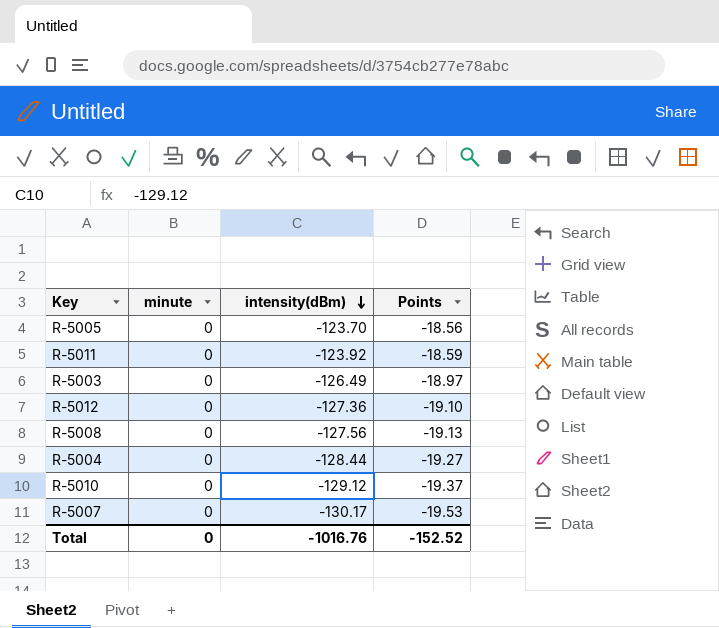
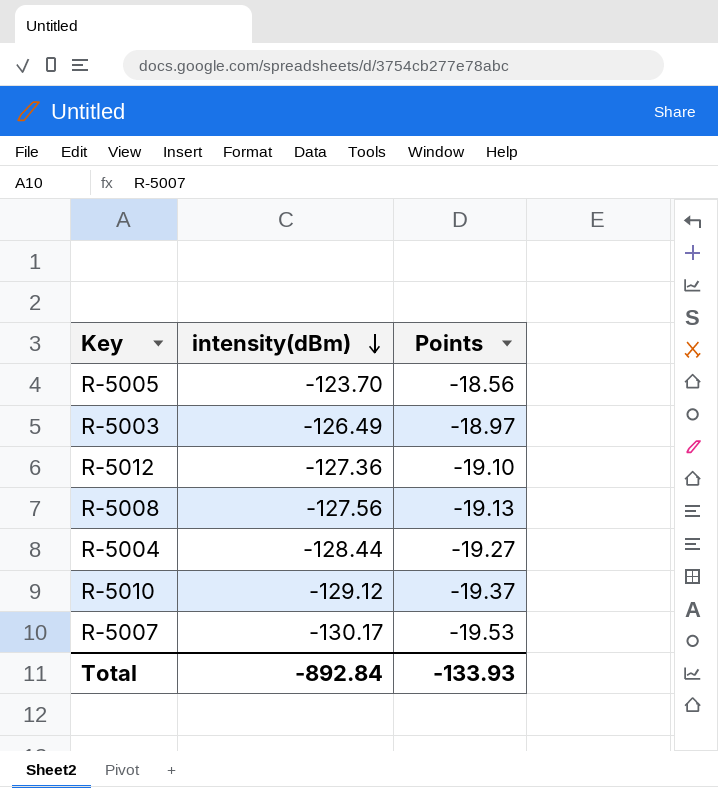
column minute | position: 2 -> none
row R-5011: 0 | -123.92 | -18.59 -> none
Total | intensity(dBm): -1016.76 -> -892.84
Total | Points: -152.52 -> -133.93

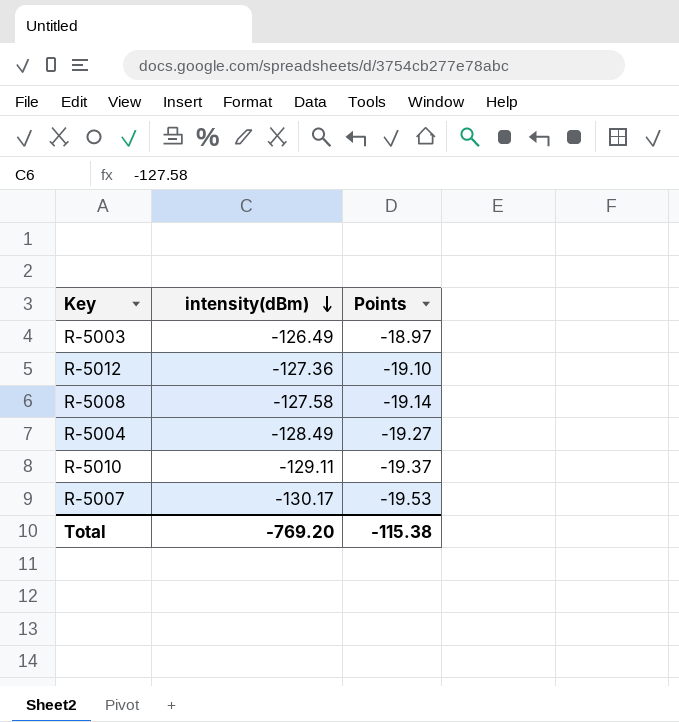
row R-5005: -123.70 | -18.56 -> none
R-5008 | intensity(dBm): -127.56 -> -127.58
R-5008 | Points: -19.13 -> -19.14
R-5004 | intensity(dBm): -128.44 -> -128.49
R-5010 | intensity(dBm): -129.12 -> -129.11
Total | intensity(dBm): -892.84 -> -769.20
Total | Points: -133.93 -> -115.38

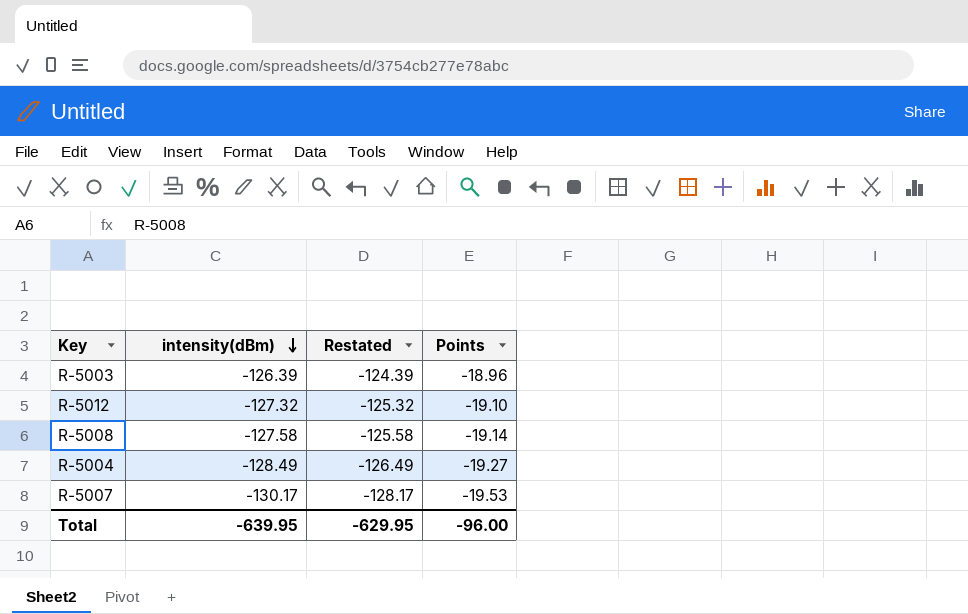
column Restated | formula: none -> [intensity(dBm)] + 2
row R-5010: -129.11 | -19.37 -> none
R-5003 | intensity(dBm): -126.49 -> -126.39
R-5003 | Points: -18.97 -> -18.96
R-5012 | intensity(dBm): -127.36 -> -127.32
Total | intensity(dBm): -769.20 -> -639.95
Total | Points: -115.38 -> -96.00

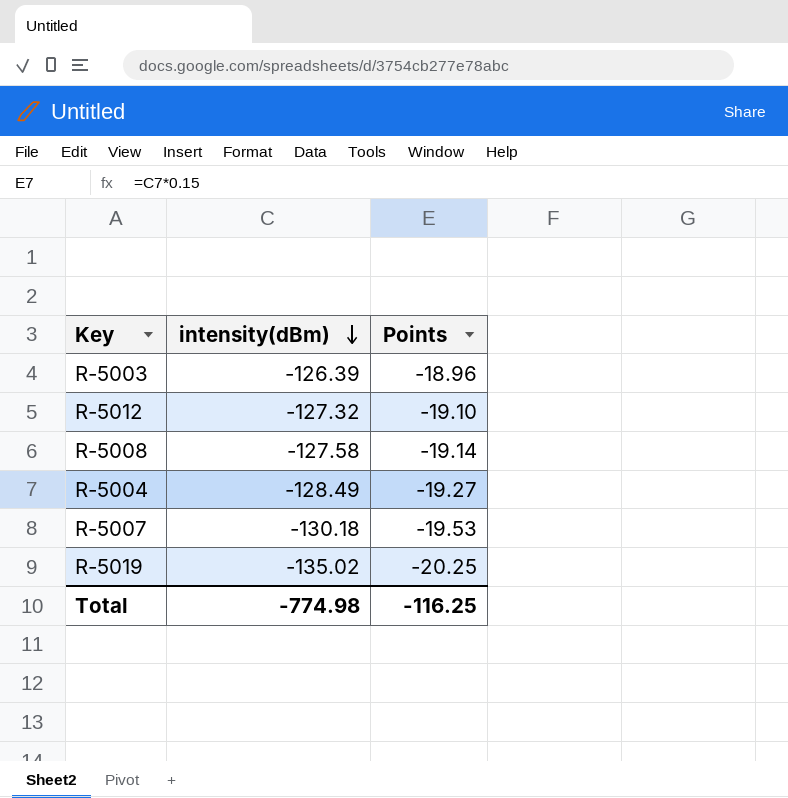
column Restated | formula: [intensity(dBm)] + 2 -> none
R-5007 | intensity(dBm): -130.17 -> -130.18
row R-5019: none -> -135.02 | -20.25
Total | intensity(dBm): -639.95 -> -774.98
Total | Points: -96.00 -> -116.25

